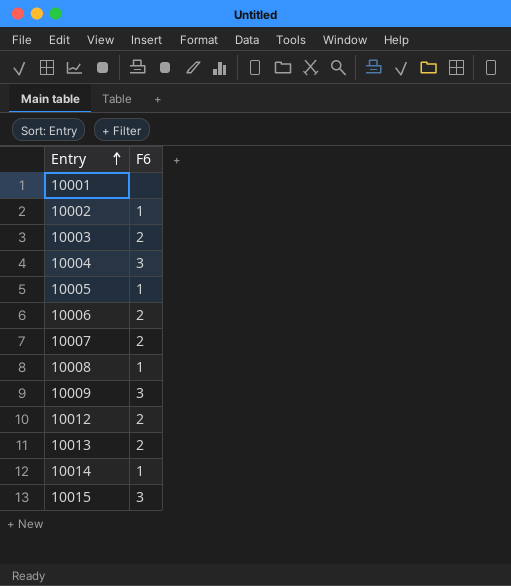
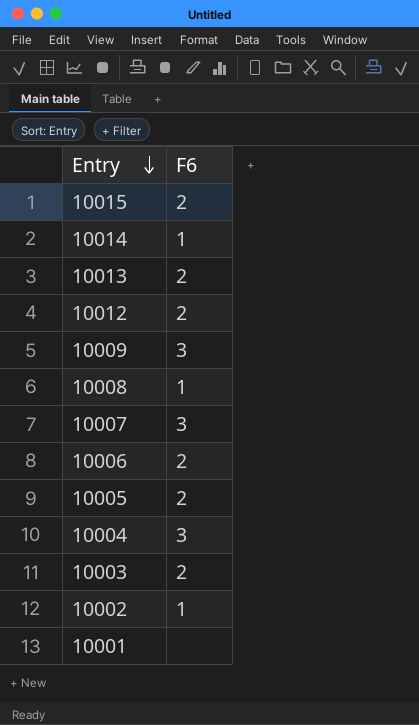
row order: Entry ascending -> Entry descending
10015 | F6: 3 -> 2
10007 | F6: 2 -> 3
10005 | F6: 1 -> 2

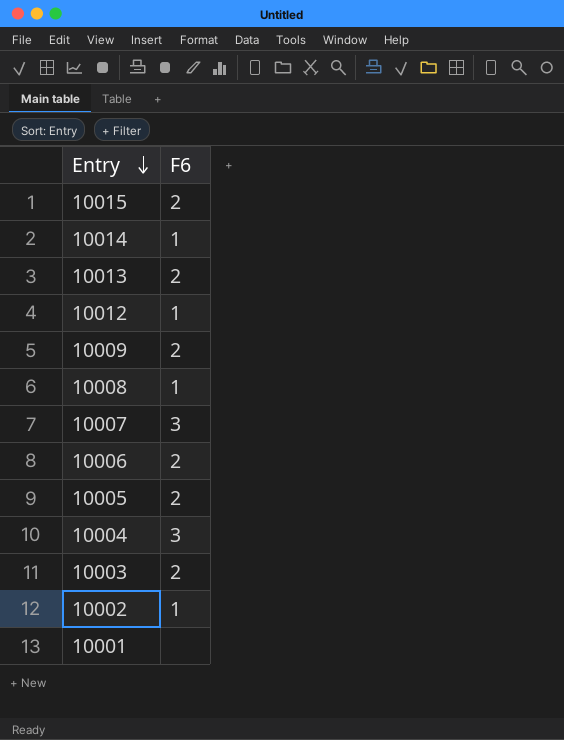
10012 | F6: 2 -> 1
10009 | F6: 3 -> 2

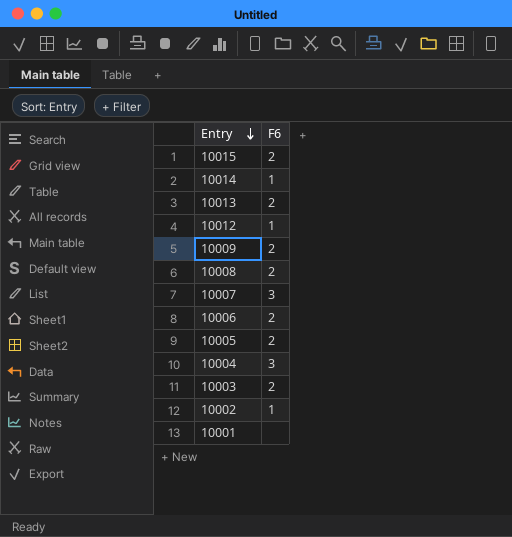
10008 | F6: 1 -> 2

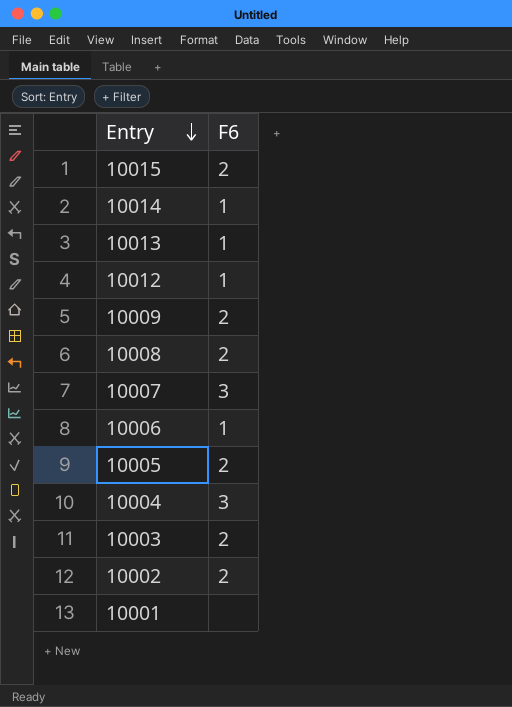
10013 | F6: 2 -> 1
10006 | F6: 2 -> 1
10002 | F6: 1 -> 2

